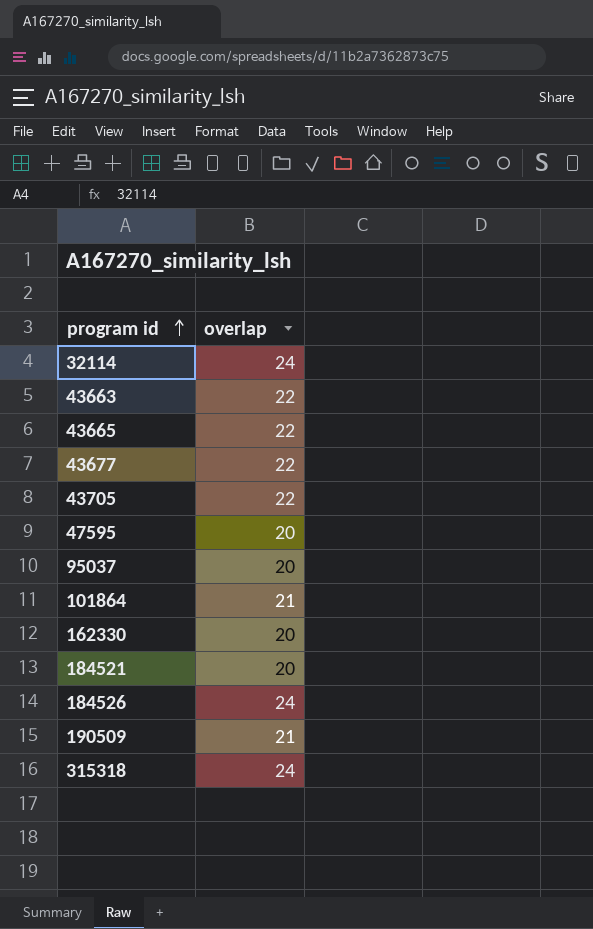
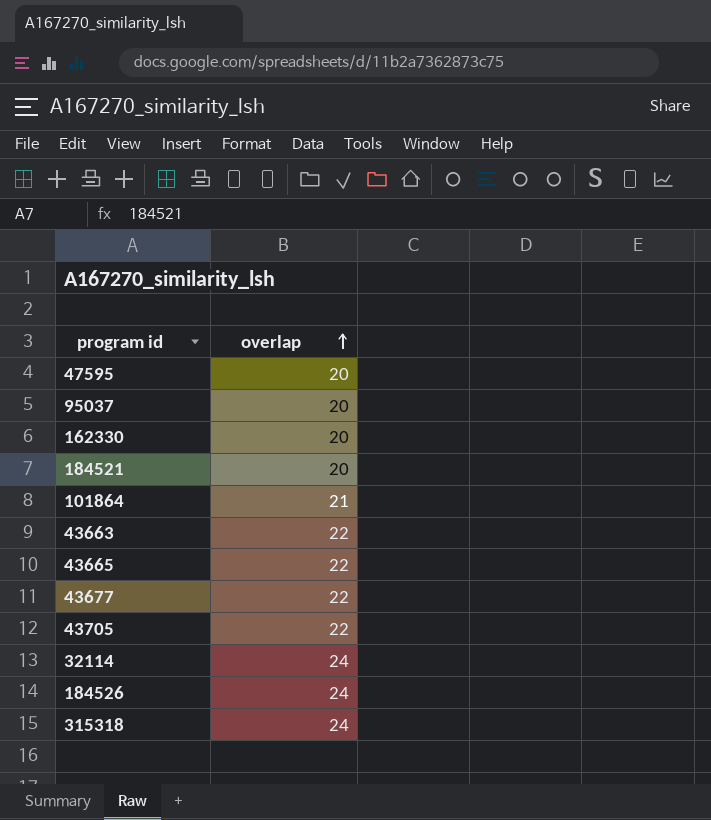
row order: program id ascending -> overlap ascending
row 190509: 21 -> none

